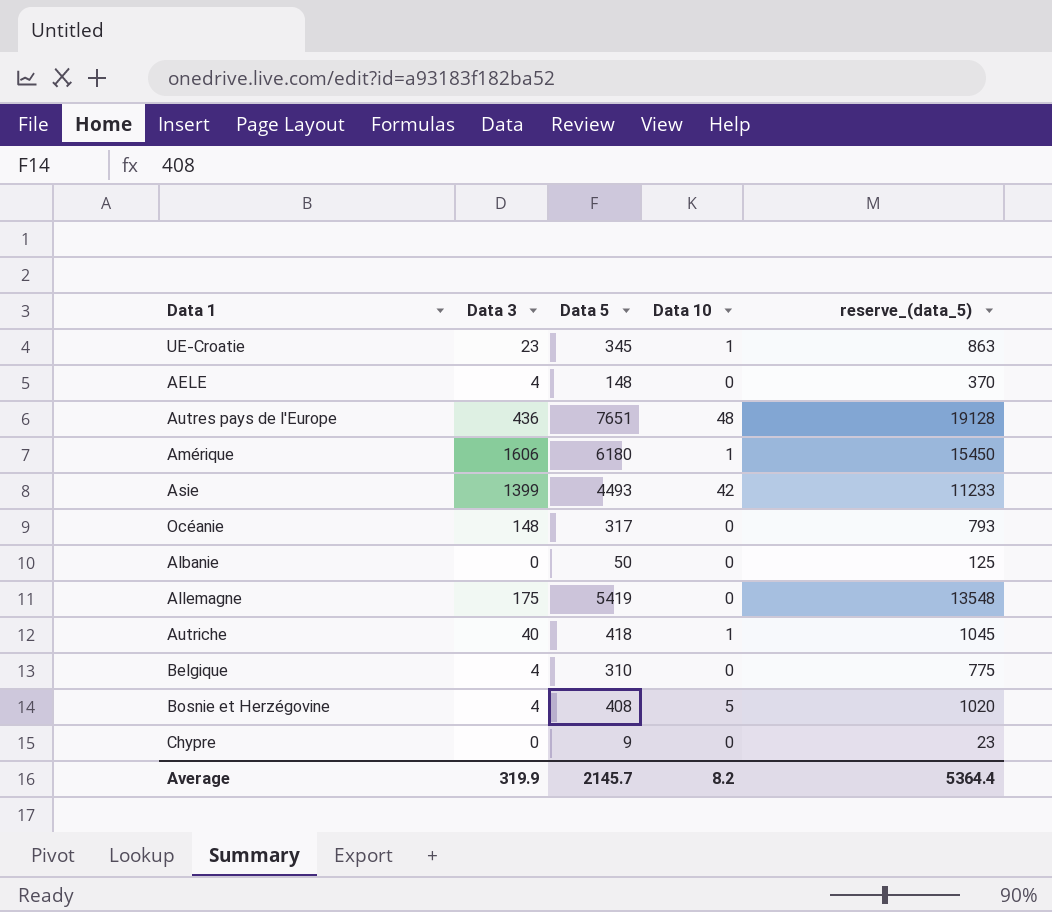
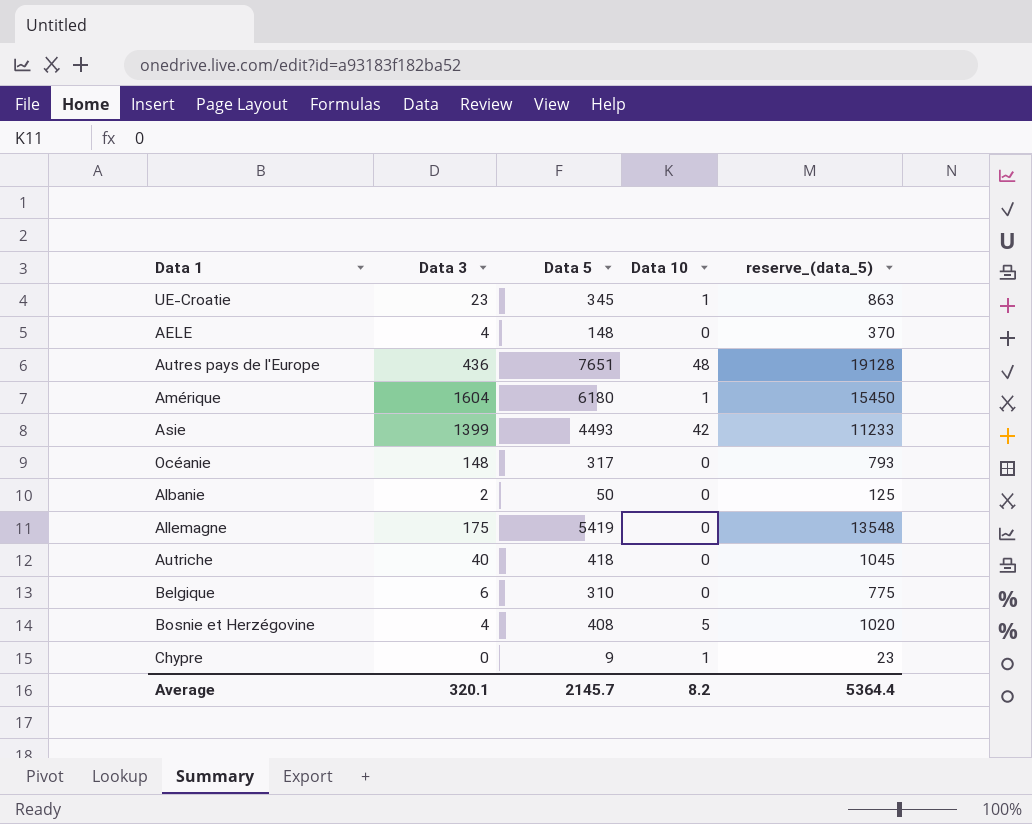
Amérique | Data 3: 1606 -> 1604
Albanie | Data 3: 0 -> 2
Autriche | Data 10: 1 -> 0
Belgique | Data 3: 4 -> 6
Chypre | Data 10: 0 -> 1
Average | Data 3: 319.9 -> 320.1

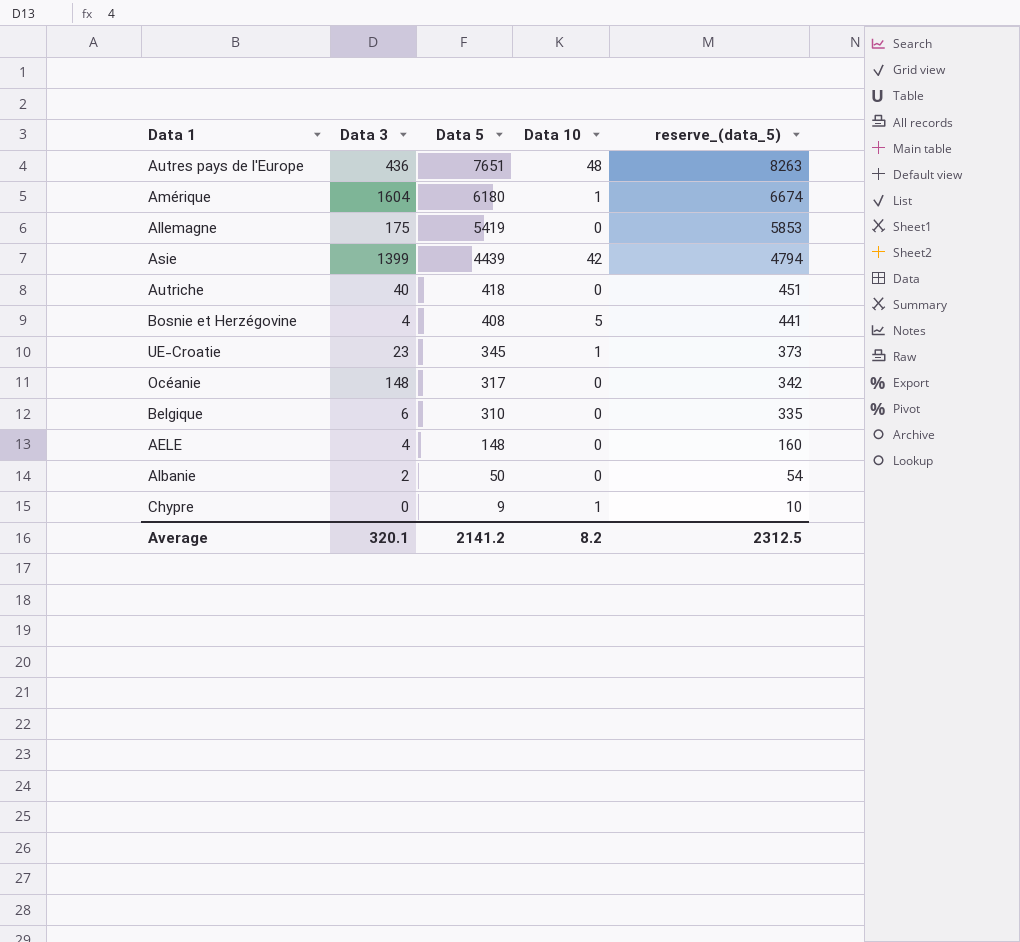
row order: none -> Data 5 descending
column reserve_(data_5) | formula: [Data 5] * 2.5 -> [Data 5] * 1.08
Asie | Data 5: 4493 -> 4439
Average | Data 5: 2145.7 -> 2141.2
Average | reserve_(data_5): 5364.4 -> 2312.5

